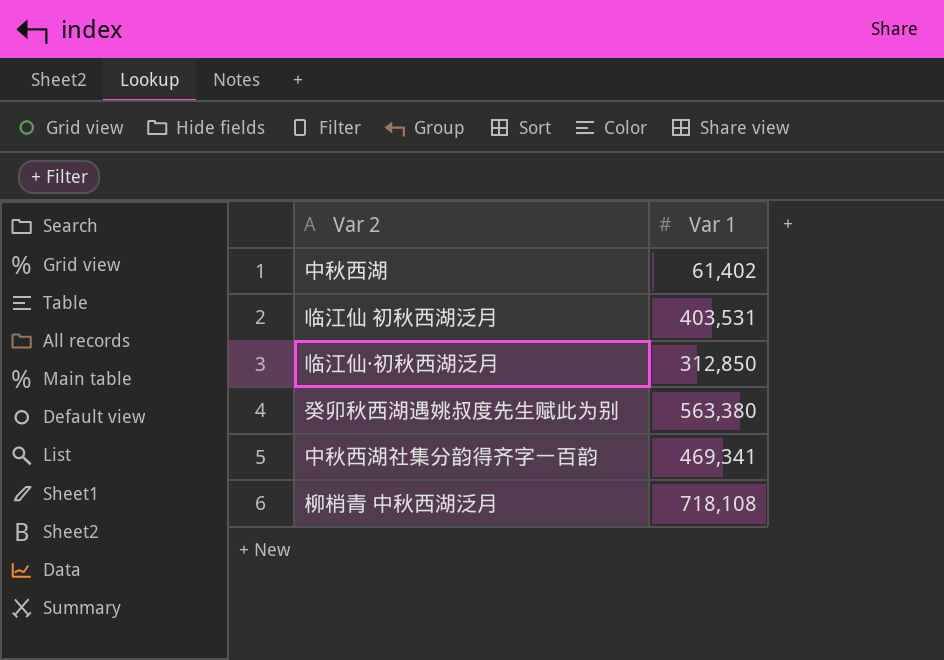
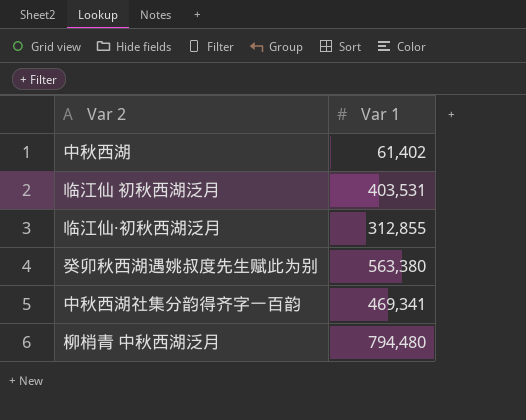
临江仙·初秋西湖泛月 | Var 1: 312,850 -> 312,855
柳梢青 中秋西湖泛月 | Var 1: 718,108 -> 794,480

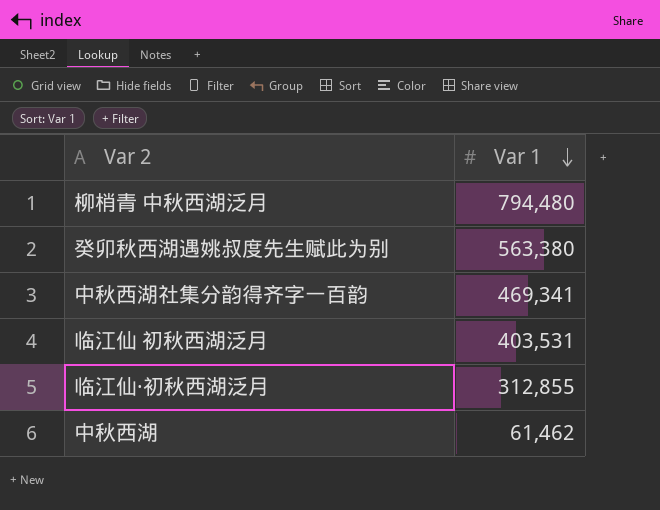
row order: none -> Var 1 descending
中秋西湖 | Var 1: 61,402 -> 61,462

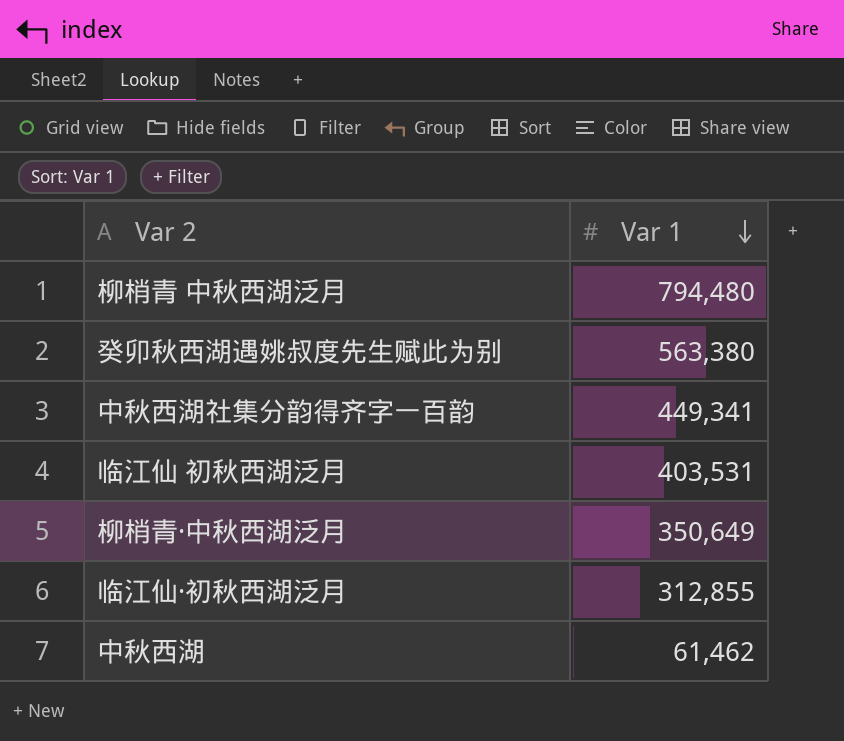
中秋西湖社集分韵得齐字一百韵 | Var 1: 469,341 -> 449,341
row 柳梢青·中秋西湖泛月: none -> 350,649

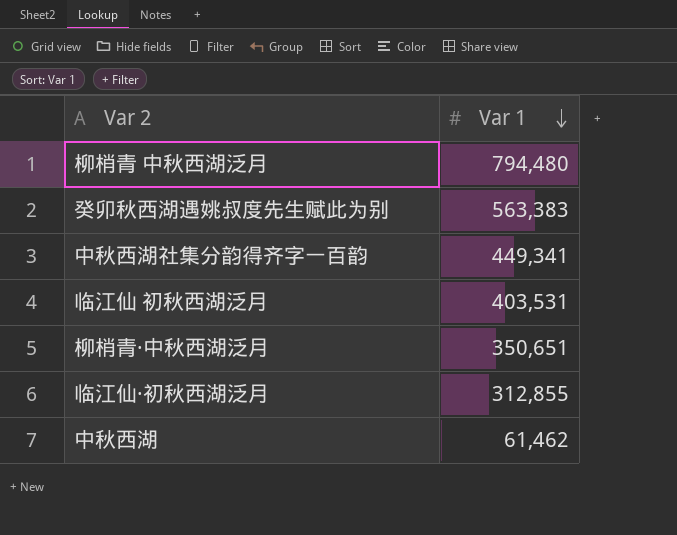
癸卯秋西湖遇姚叔度先生赋此为别 | Var 1: 563,380 -> 563,383
柳梢青·中秋西湖泛月 | Var 1: 350,649 -> 350,651

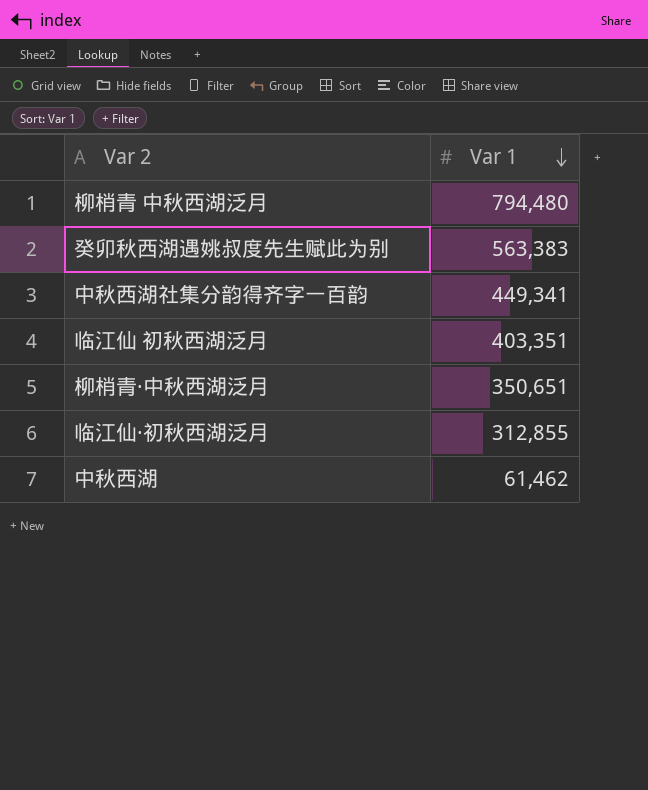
临江仙 初秋西湖泛月 | Var 1: 403,531 -> 403,351

